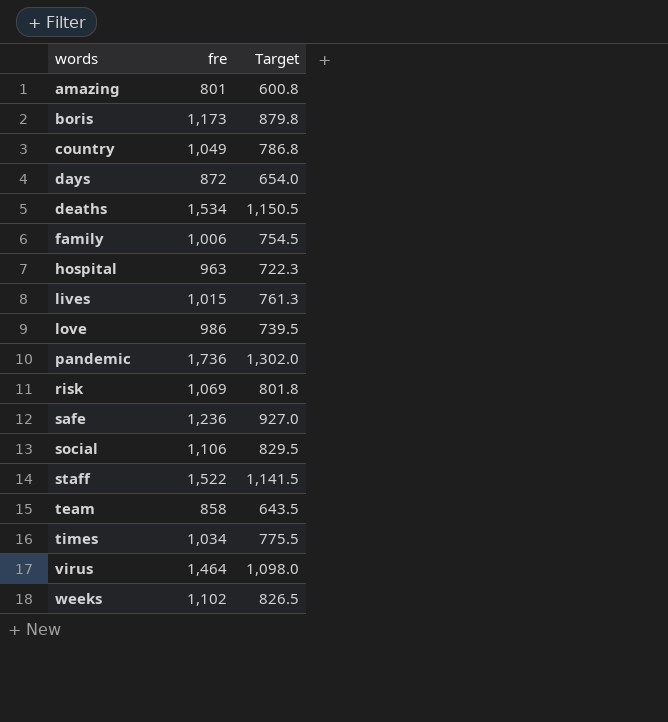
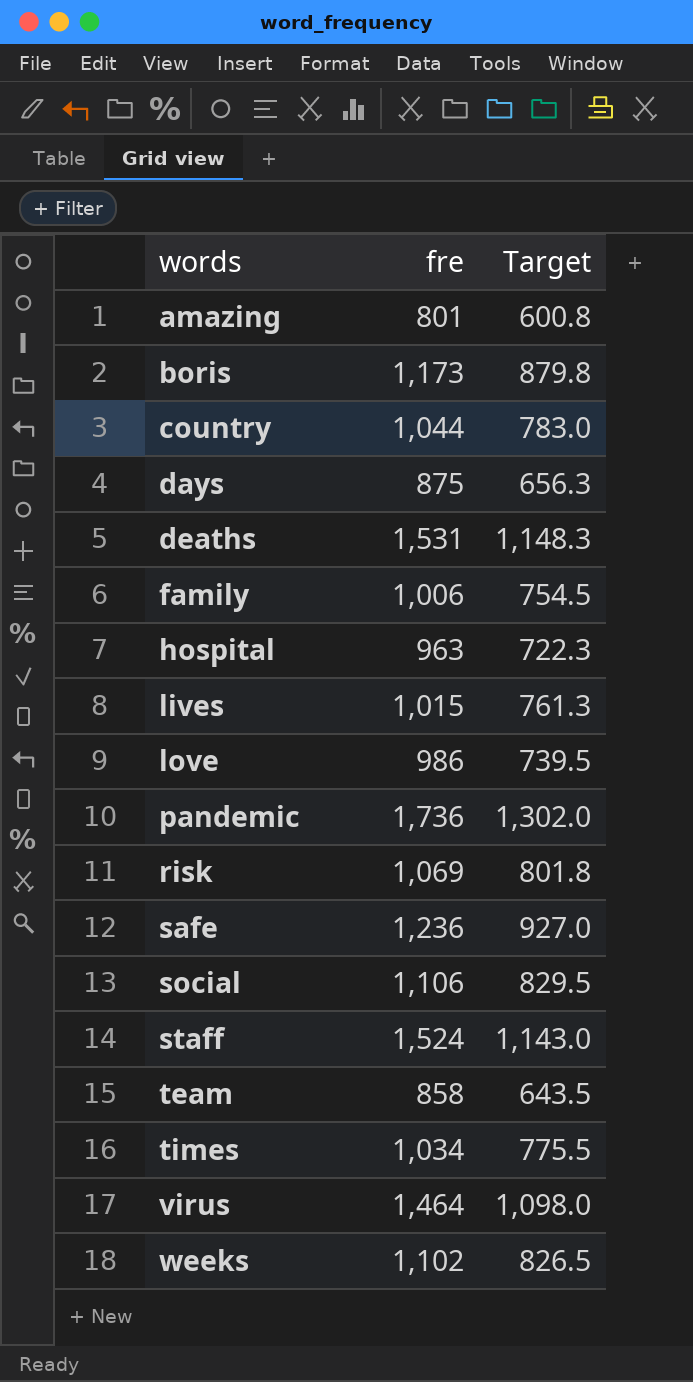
country | fre: 1,049 -> 1,044
country | Target: 786.8 -> 783.0
days | fre: 872 -> 875
days | Target: 654.0 -> 656.3
deaths | fre: 1,534 -> 1,531
deaths | Target: 1,150.5 -> 1,148.3
staff | fre: 1,522 -> 1,524
staff | Target: 1,141.5 -> 1,143.0

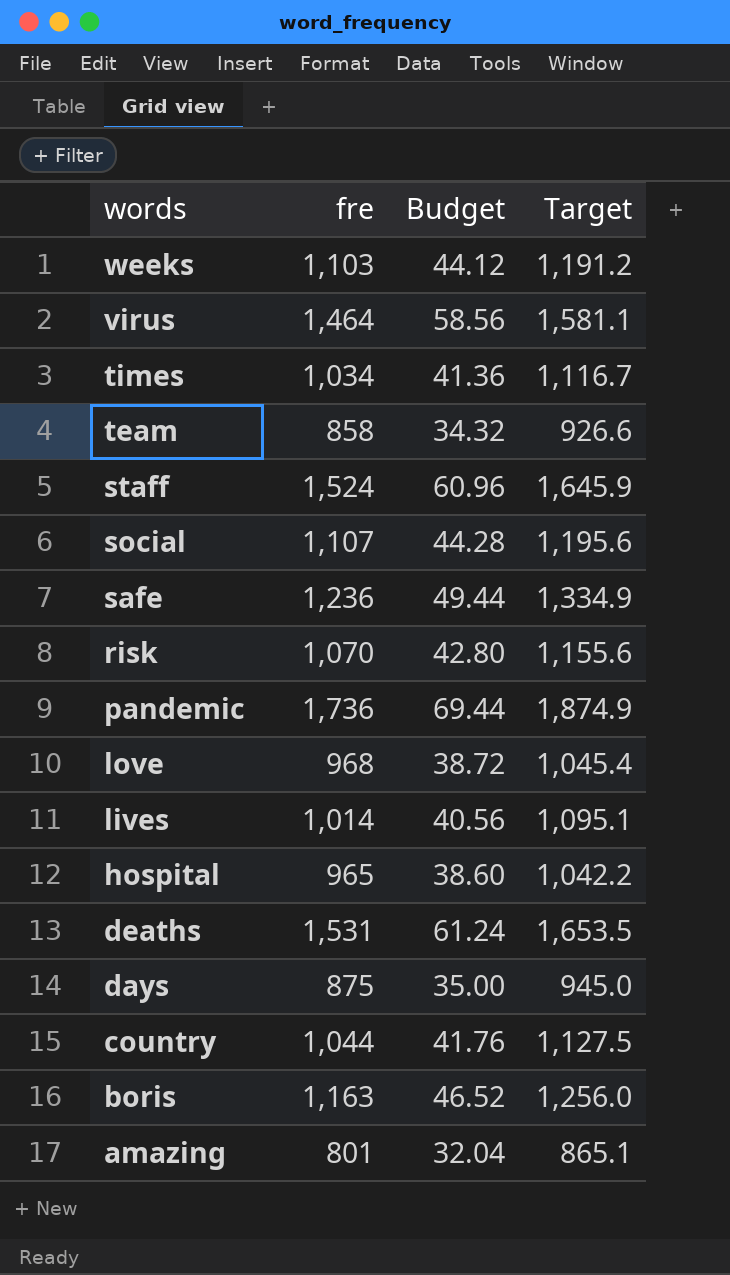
row order: words ascending -> words descending
column Budget | formula: none -> [fre] * 0.04
column Target | formula: [fre] * 0.75 -> [fre] * 1.08
row family: 1,006 | 754.5 -> none
weeks | fre: 1,102 -> 1,103
social | fre: 1,106 -> 1,107
risk | fre: 1,069 -> 1,070
love | fre: 986 -> 968
lives | fre: 1,015 -> 1,014
hospital | fre: 963 -> 965
boris | fre: 1,173 -> 1,163

